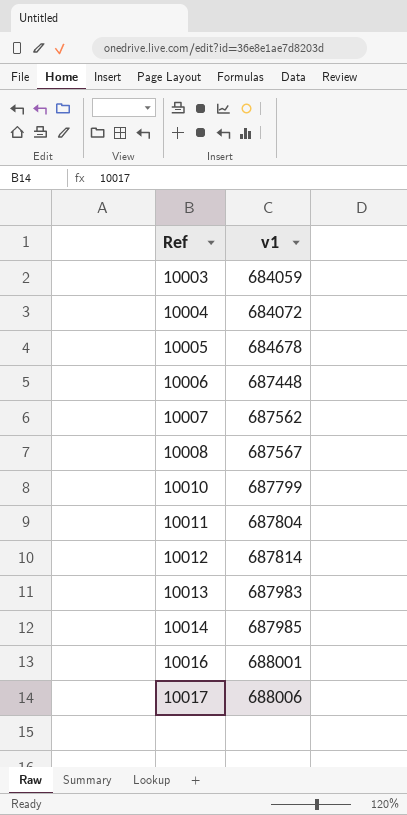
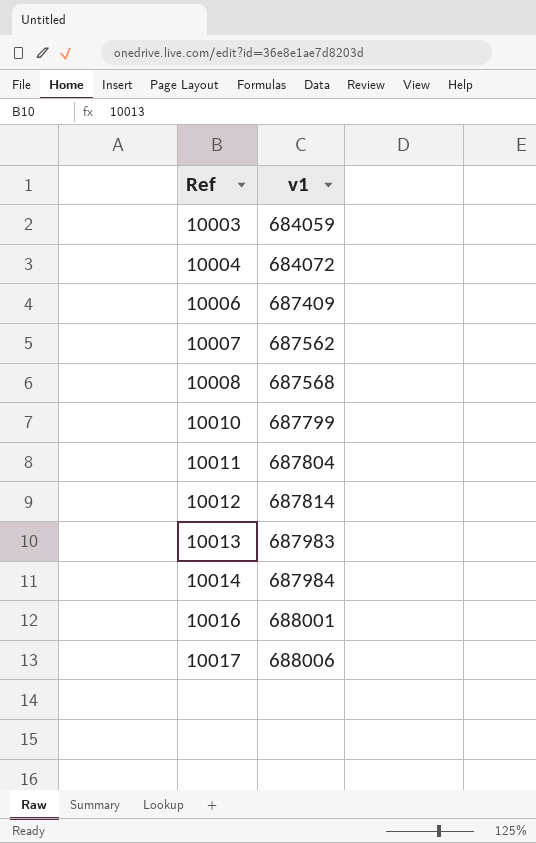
row 10005: 684678 -> none
10006 | v1: 687448 -> 687409
10008 | v1: 687567 -> 687568
10014 | v1: 687985 -> 687984

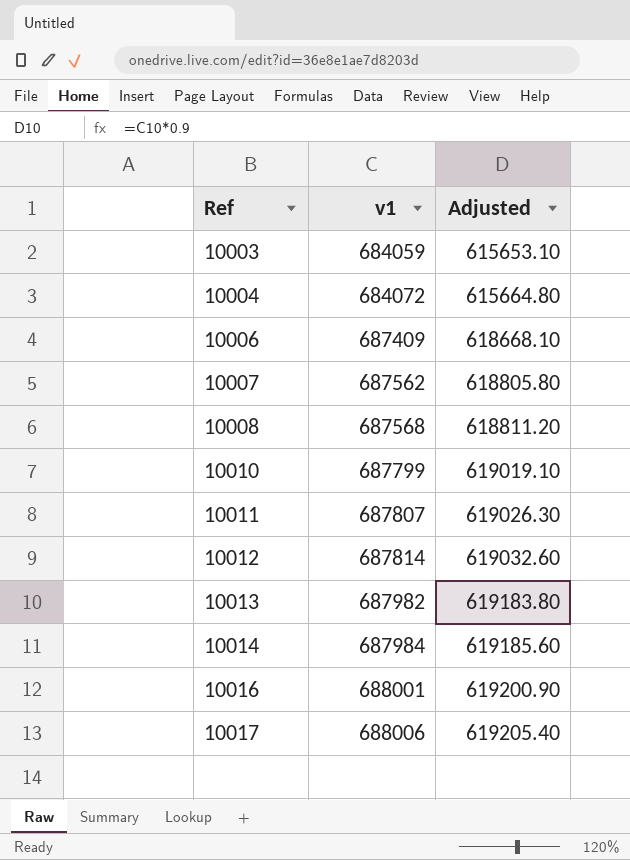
column Adjusted | formula: none -> [v1] * 0.9
10011 | v1: 687804 -> 687807
10013 | v1: 687983 -> 687982

